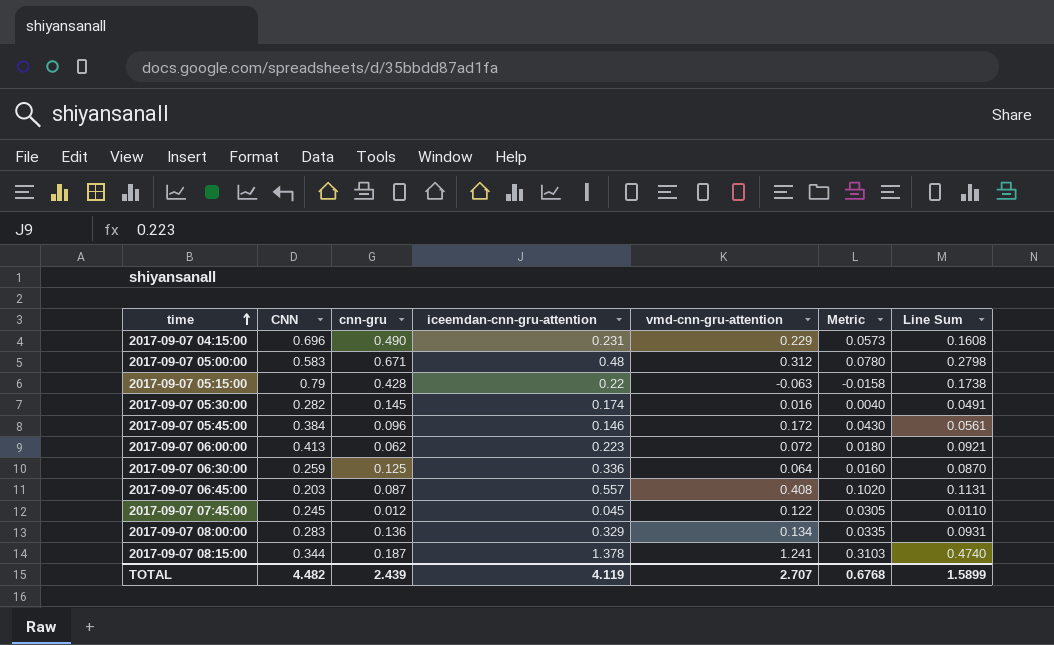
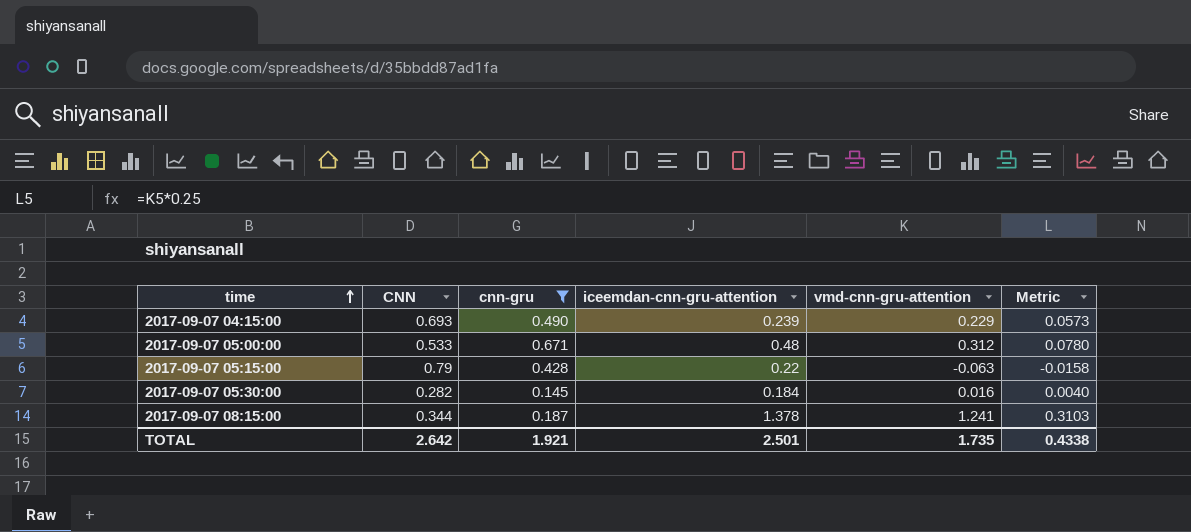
filter: none -> cnn-gru >= 0.145
column Line Sum | formula: [CNN] * [iceemdan-cnn-gru-attention] -> none
2017-09-07 04:15:00 | CNN: 0.696 -> 0.693
2017-09-07 04:15:00 | iceemdan-cnn-gru-attention: 0.231 -> 0.239
2017-09-07 05:00:00 | CNN: 0.583 -> 0.533
2017-09-07 05:30:00 | iceemdan-cnn-gru-attention: 0.174 -> 0.184
TOTAL | CNN: 4.482 -> 2.642
TOTAL | cnn-gru: 2.439 -> 1.921
TOTAL | iceemdan-cnn-gru-attention: 4.119 -> 2.501
TOTAL | vmd-cnn-gru-attention: 2.707 -> 1.735
TOTAL | Metric: 0.6768 -> 0.4338

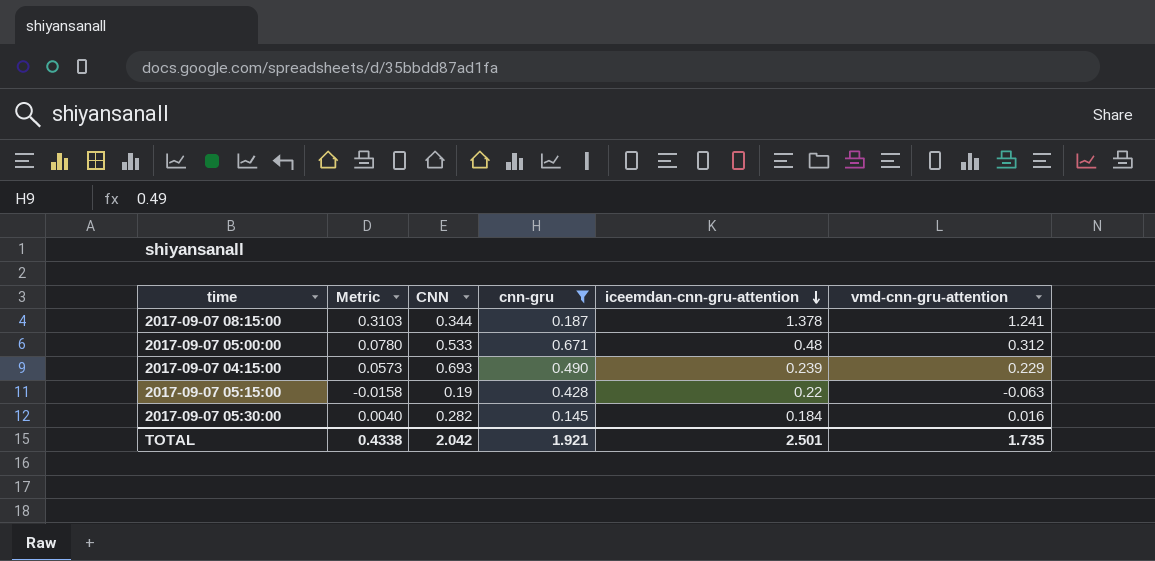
row order: time ascending -> iceemdan-cnn-gru-attention descending
column Metric | position: 6 -> 2
2017-09-07 05:15:00 | CNN: 0.79 -> 0.19
TOTAL | CNN: 2.642 -> 2.042

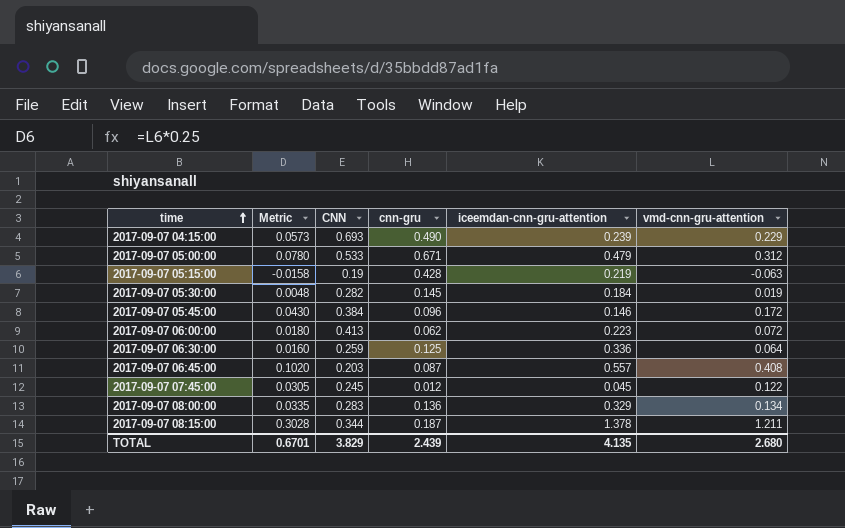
filter: cnn-gru >= 0.145 -> none
row order: iceemdan-cnn-gru-attention descending -> time ascending
2017-09-07 05:00:00 | iceemdan-cnn-gru-attention: 0.48 -> 0.479
2017-09-07 05:15:00 | iceemdan-cnn-gru-attention: 0.22 -> 0.219
2017-09-07 05:30:00 | Metric: 0.0040 -> 0.0048
2017-09-07 05:30:00 | vmd-cnn-gru-attention: 0.016 -> 0.019
2017-09-07 08:15:00 | Metric: 0.3103 -> 0.3028
2017-09-07 08:15:00 | vmd-cnn-gru-attention: 1.241 -> 1.211
TOTAL | Metric: 0.4338 -> 0.6701
TOTAL | CNN: 2.042 -> 3.829
TOTAL | cnn-gru: 1.921 -> 2.439
TOTAL | iceemdan-cnn-gru-attention: 2.501 -> 4.135
TOTAL | vmd-cnn-gru-attention: 1.735 -> 2.680

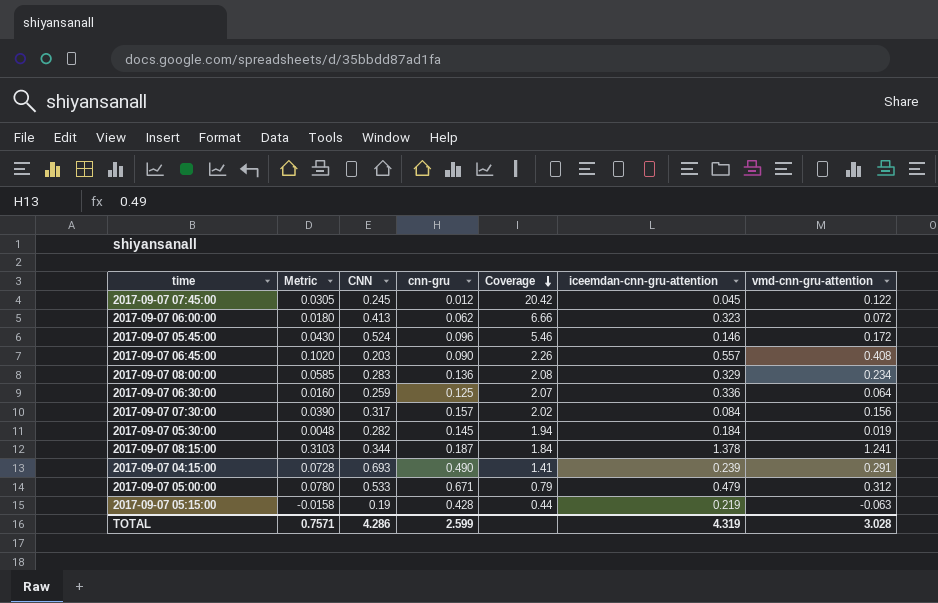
row order: time ascending -> Coverage descending
column Coverage | formula: none -> [CNN] / [cnn-gru]
2017-09-07 06:00:00 | iceemdan-cnn-gru-attention: 0.223 -> 0.323
2017-09-07 05:45:00 | CNN: 0.384 -> 0.524
2017-09-07 06:45:00 | cnn-gru: 0.087 -> 0.090
2017-09-07 08:00:00 | Metric: 0.0335 -> 0.0585
2017-09-07 08:00:00 | vmd-cnn-gru-attention: 0.134 -> 0.234
row 2017-09-07 07:30:00: none -> 0.0390 | 0.317 | 0.157 | 2.02 | 0.084 | 0.156
2017-09-07 08:15:00 | Metric: 0.3028 -> 0.3103
2017-09-07 08:15:00 | vmd-cnn-gru-attention: 1.211 -> 1.241
2017-09-07 04:15:00 | Metric: 0.0573 -> 0.0728
2017-09-07 04:15:00 | vmd-cnn-gru-attention: 0.229 -> 0.291
TOTAL | Metric: 0.6701 -> 0.7571
TOTAL | CNN: 3.829 -> 4.286
TOTAL | cnn-gru: 2.439 -> 2.599
TOTAL | iceemdan-cnn-gru-attention: 4.135 -> 4.319
TOTAL | vmd-cnn-gru-attention: 2.680 -> 3.028

